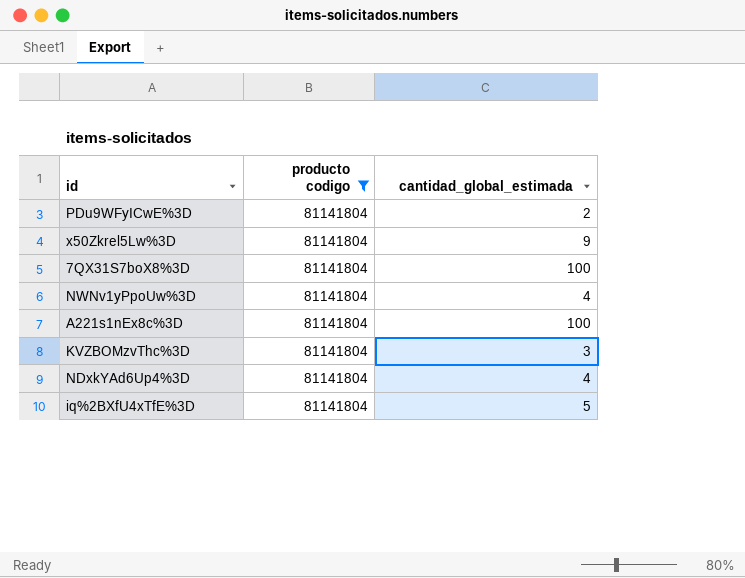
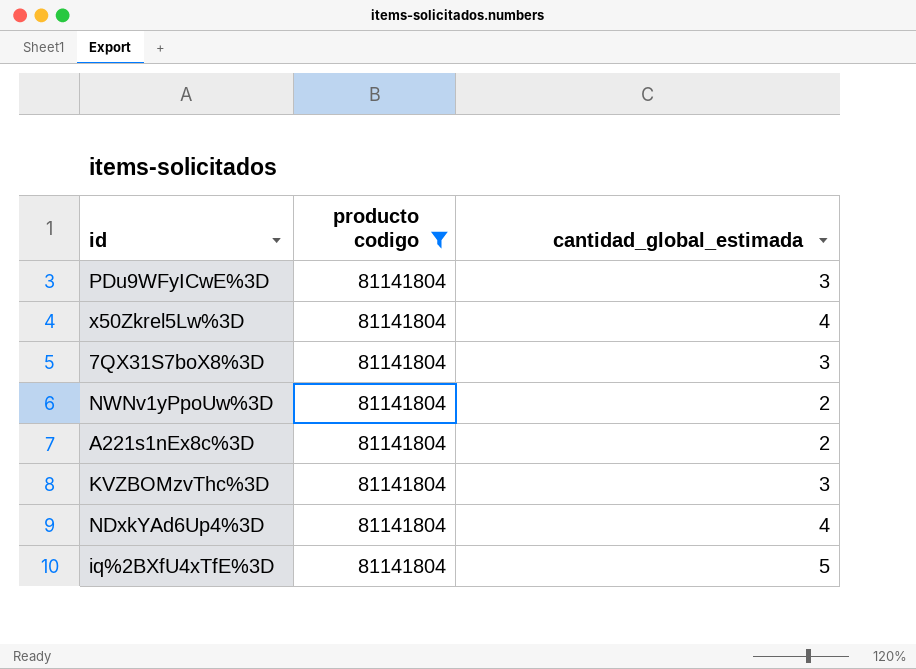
PDu9WFyICwE%3D | cantidad_global_estimada: 2 -> 3
x50Zkrel5Lw%3D | cantidad_global_estimada: 9 -> 4
7QX31S7boX8%3D | cantidad_global_estimada: 100 -> 3
NWNv1yPpoUw%3D | cantidad_global_estimada: 4 -> 2
A221s1nEx8c%3D | cantidad_global_estimada: 100 -> 2

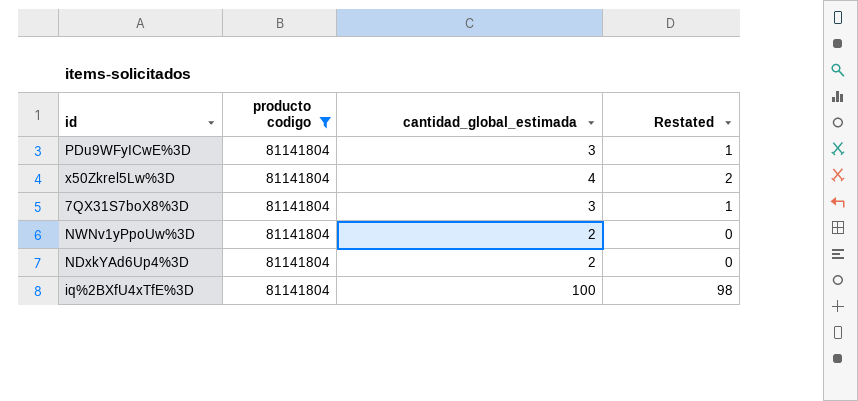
column Restated | formula: none -> [cantidad_global_estimada] - 2
row A221s1nEx8c%3D: 81141804 | 2 -> none
row KVZBOMzvThc%3D: 81141804 | 3 -> none
NDxkYAd6Up4%3D | cantidad_global_estimada: 4 -> 2
iq%2BXfU4xTfE%3D | cantidad_global_estimada: 5 -> 100

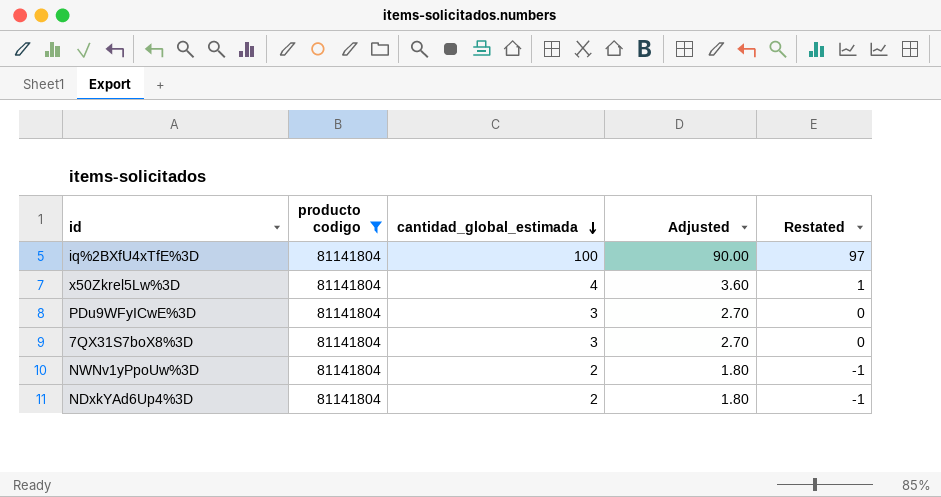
row order: none -> cantidad_global_estimada descending
column Adjusted | formula: none -> [cantidad_global_estimada] * 0.9
column Restated | formula: [cantidad_global_estimada] - 2 -> [cantidad_global_estimada] - 3

